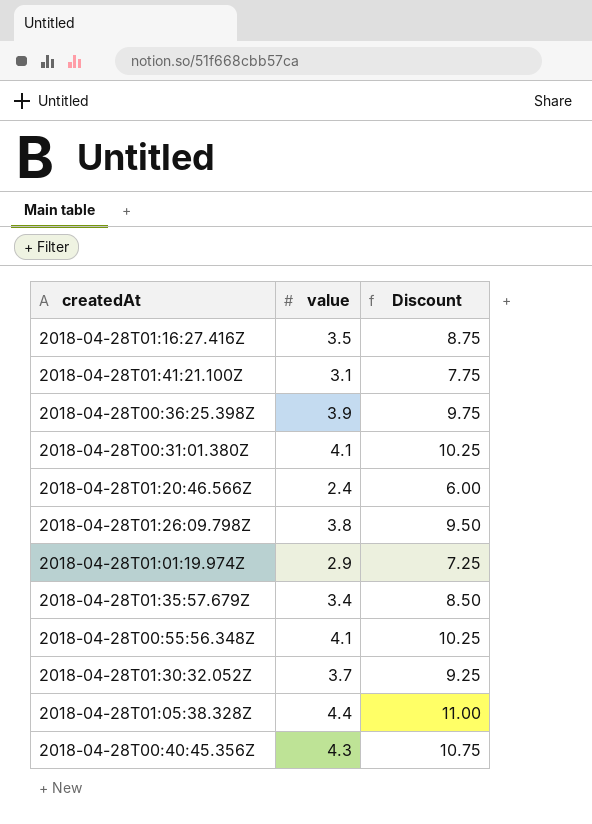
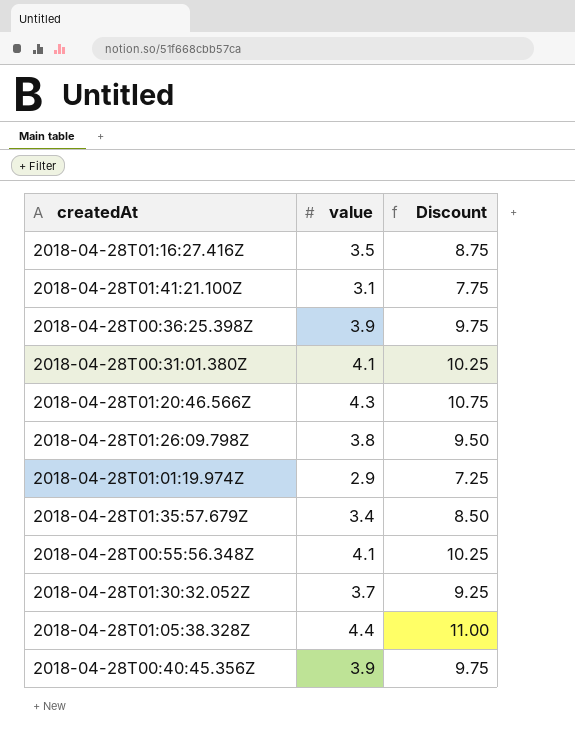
2018-04-28T01:20:46.566Z | value: 2.4 -> 4.3
2018-04-28T01:20:46.566Z | Discount: 6.00 -> 10.75
2018-04-28T00:40:45.356Z | value: 4.3 -> 3.9
2018-04-28T00:40:45.356Z | Discount: 10.75 -> 9.75

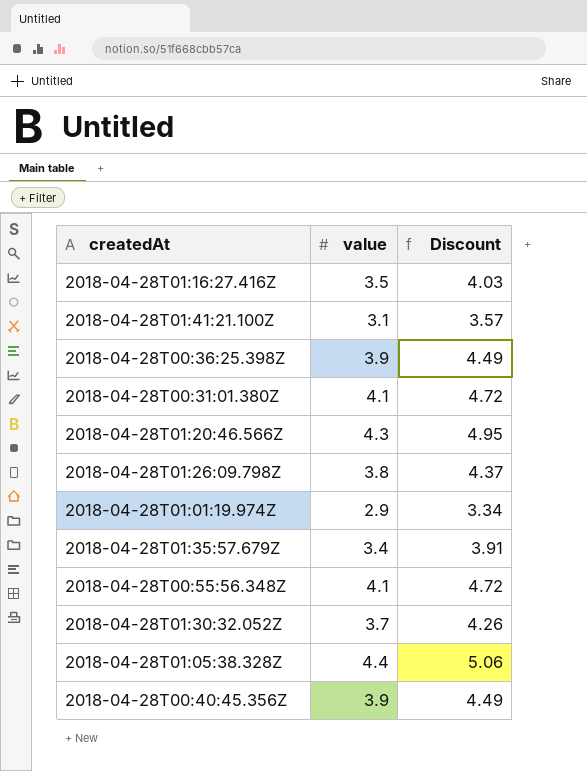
column Discount | formula: [value] * 2.5 -> [value] * 1.15

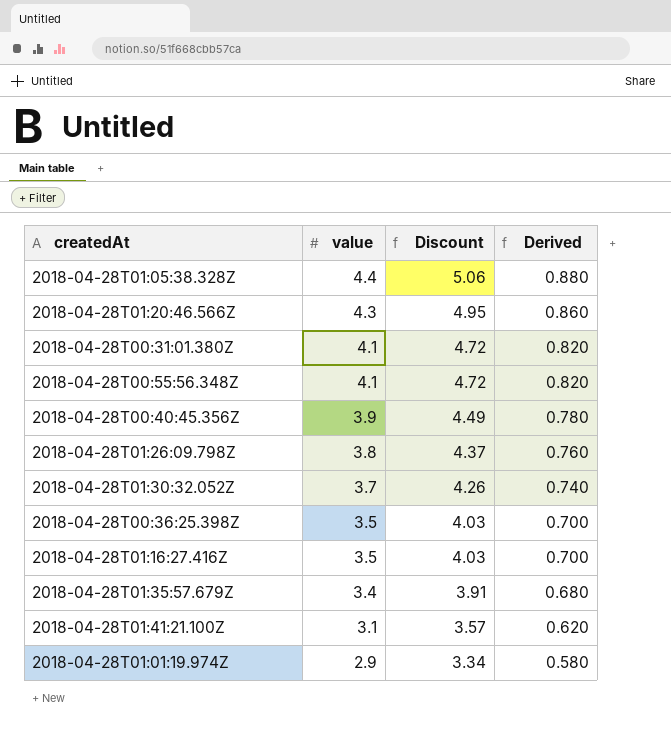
row order: none -> value descending
column Derived | formula: none -> [value] * 0.2
2018-04-28T00:36:25.398Z | value: 3.9 -> 3.5
2018-04-28T00:36:25.398Z | Discount: 4.49 -> 4.03

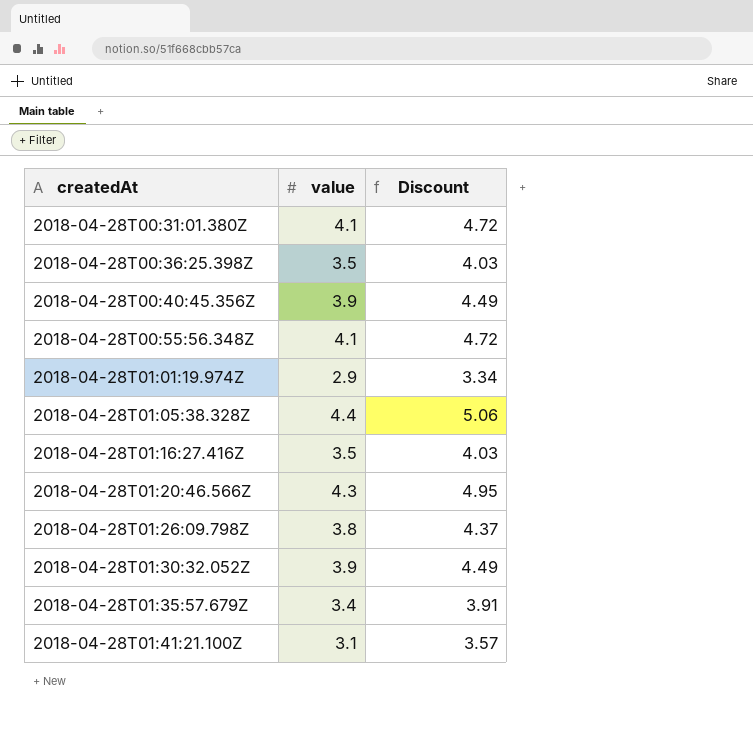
row order: value descending -> createdAt ascending
column Derived | formula: [value] * 0.2 -> none
2018-04-28T01:30:32.052Z | value: 3.7 -> 3.9
2018-04-28T01:30:32.052Z | Discount: 4.26 -> 4.49

